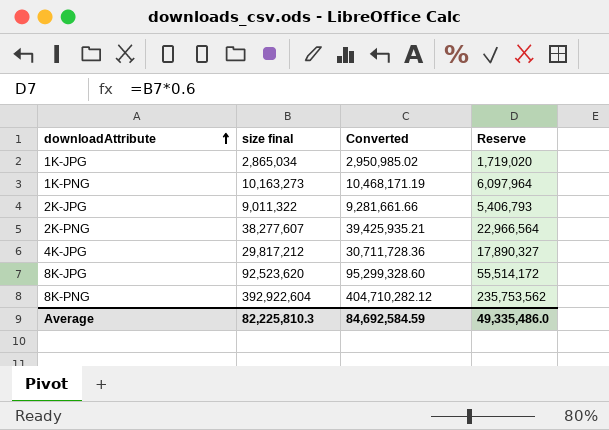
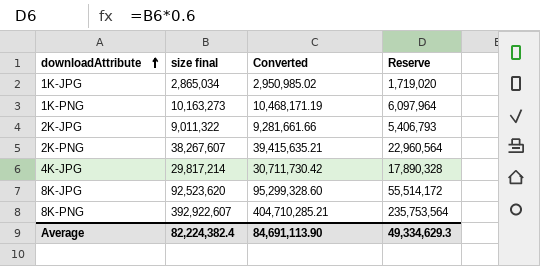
2K-PNG | size final: 38,277,607 -> 38,267,607
2K-PNG | Converted: 39,425,935.21 -> 39,415,635.21
2K-PNG | Reserve: 22,966,564 -> 22,960,564
4K-JPG | size final: 29,817,212 -> 29,817,214
4K-JPG | Converted: 30,711,728.36 -> 30,711,730.42
4K-JPG | Reserve: 17,890,327 -> 17,890,328
8K-PNG | size final: 392,922,604 -> 392,922,607
8K-PNG | Converted: 404,710,282.12 -> 404,710,285.21
8K-PNG | Reserve: 235,753,562 -> 235,753,564
Average | size final: 82,225,810.3 -> 82,224,382.4
Average | Converted: 84,692,584.59 -> 84,691,113.90
Average | Reserve: 49,335,486.0 -> 49,334,629.3

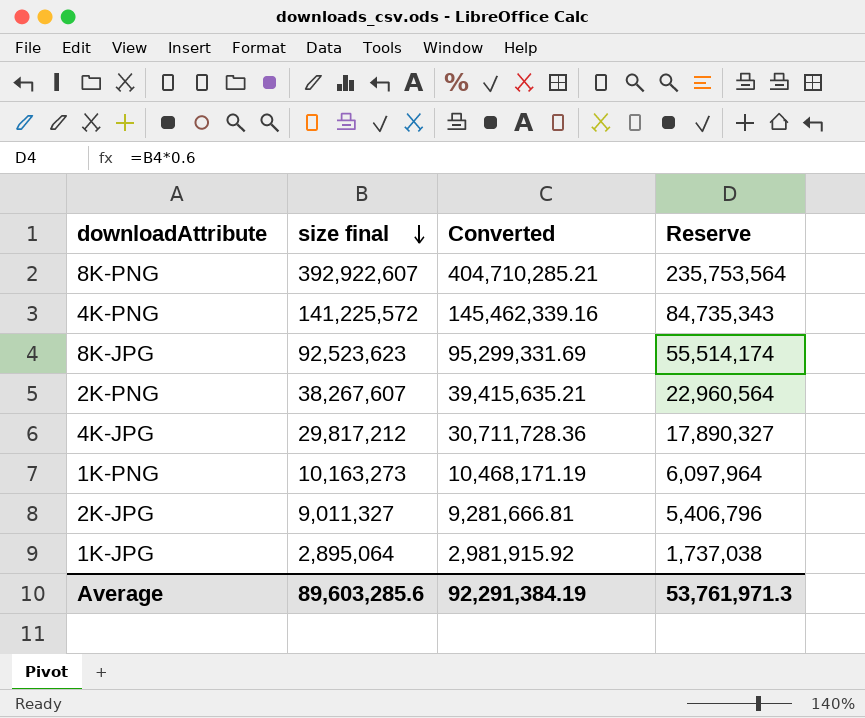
row order: downloadAttribute ascending -> size final descending
row 4K-PNG: none -> 141,225,572 | 145,462,339.16 | 84,735,343
8K-JPG | size final: 92,523,620 -> 92,523,623
8K-JPG | Converted: 95,299,328.60 -> 95,299,331.69
8K-JPG | Reserve: 55,514,172 -> 55,514,174
4K-JPG | size final: 29,817,214 -> 29,817,212
4K-JPG | Converted: 30,711,730.42 -> 30,711,728.36
4K-JPG | Reserve: 17,890,328 -> 17,890,327
2K-JPG | size final: 9,011,322 -> 9,011,327
2K-JPG | Converted: 9,281,661.66 -> 9,281,666.81
2K-JPG | Reserve: 5,406,793 -> 5,406,796
1K-JPG | size final: 2,865,034 -> 2,895,064
1K-JPG | Converted: 2,950,985.02 -> 2,981,915.92
1K-JPG | Reserve: 1,719,020 -> 1,737,038
Average | size final: 82,224,382.4 -> 89,603,285.6
Average | Converted: 84,691,113.90 -> 92,291,384.19
Average | Reserve: 49,334,629.3 -> 53,761,971.3

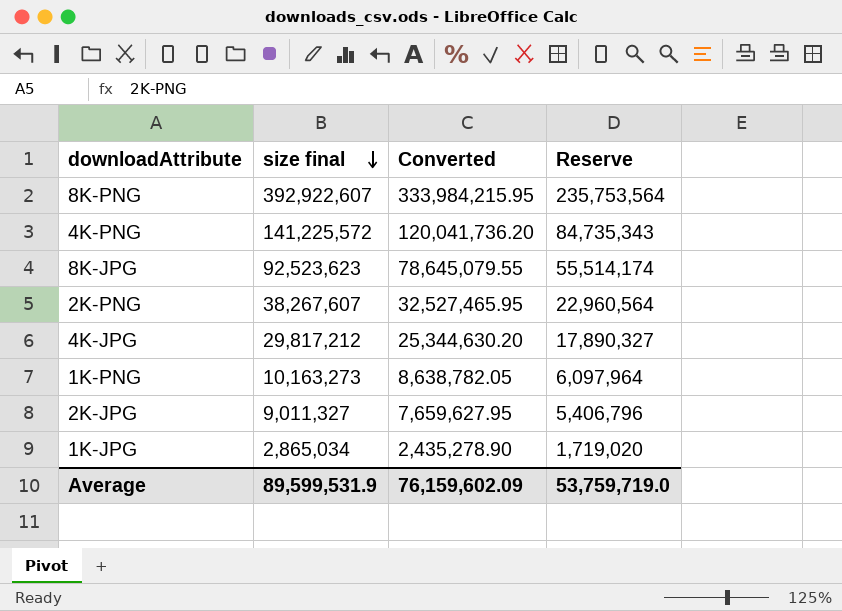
column Converted | formula: [size final] * 1.03 -> [size final] * 0.85
1K-JPG | size final: 2,895,064 -> 2,865,034
1K-JPG | Reserve: 1,737,038 -> 1,719,020
Average | size final: 89,603,285.6 -> 89,599,531.9
Average | Converted: 92,291,384.19 -> 76,159,602.09
Average | Reserve: 53,761,971.3 -> 53,759,719.0

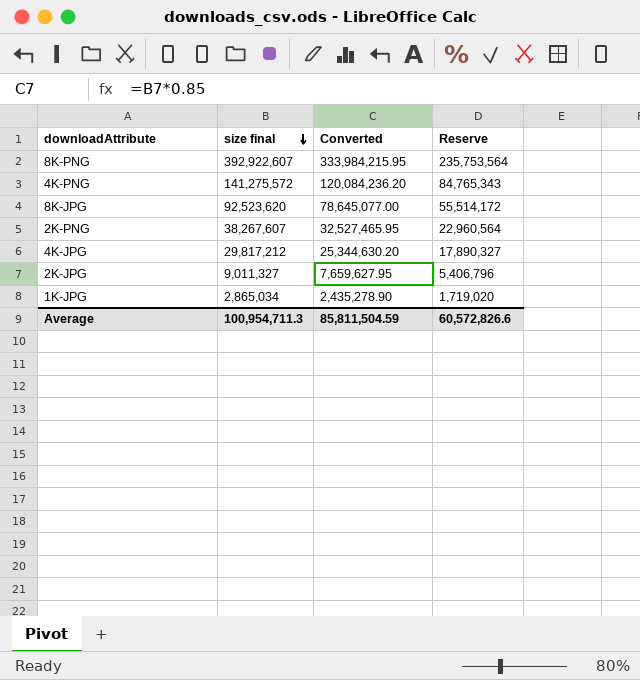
row 1K-PNG: 10,163,273 | 8,638,782.05 | 6,097,964 -> none
4K-PNG | size final: 141,225,572 -> 141,275,572
4K-PNG | Converted: 120,041,736.20 -> 120,084,236.20
4K-PNG | Reserve: 84,735,343 -> 84,765,343
8K-JPG | size final: 92,523,623 -> 92,523,620
8K-JPG | Converted: 78,645,079.55 -> 78,645,077.00
8K-JPG | Reserve: 55,514,174 -> 55,514,172
Average | size final: 89,599,531.9 -> 100,954,711.3
Average | Converted: 76,159,602.09 -> 85,811,504.59
Average | Reserve: 53,759,719.0 -> 60,572,826.6

